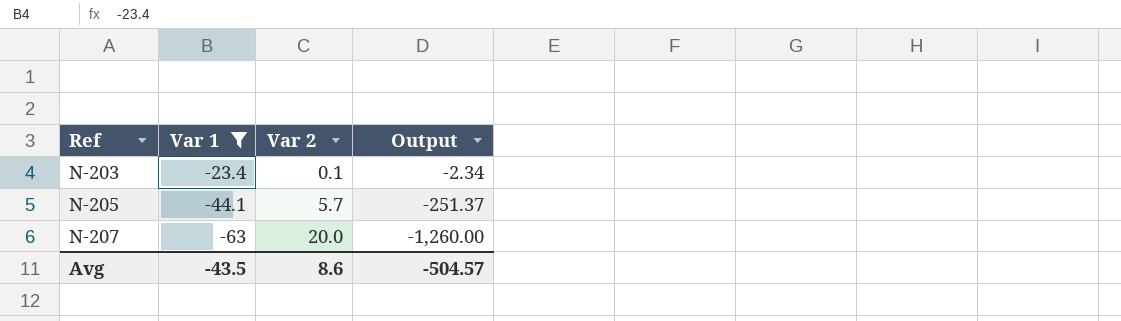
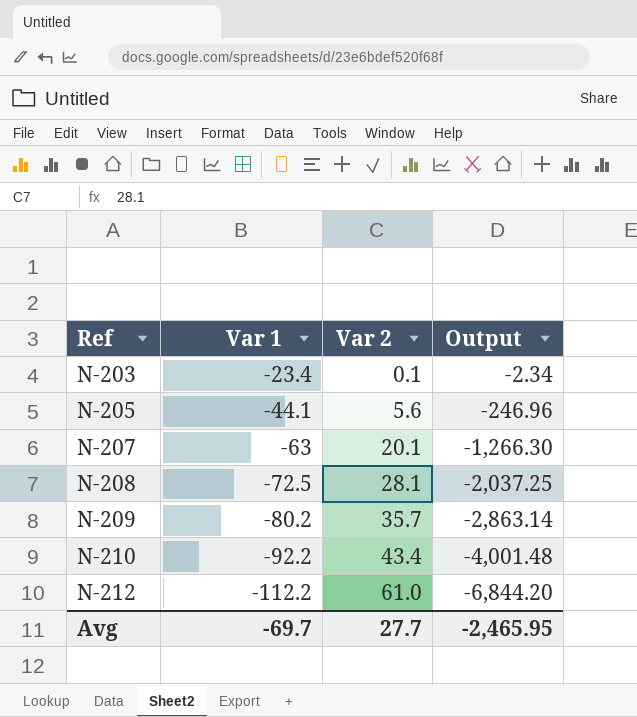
filter: Var 1 >= -63 -> none
N-205 | Var 2: 5.7 -> 5.6
N-205 | Output: -251.37 -> -246.96
N-207 | Var 2: 20.0 -> 20.1
N-207 | Output: -1,260.00 -> -1,266.30
Avg | Var 1: -43.5 -> -69.7
Avg | Var 2: 8.6 -> 27.7
Avg | Output: -504.57 -> -2,465.95

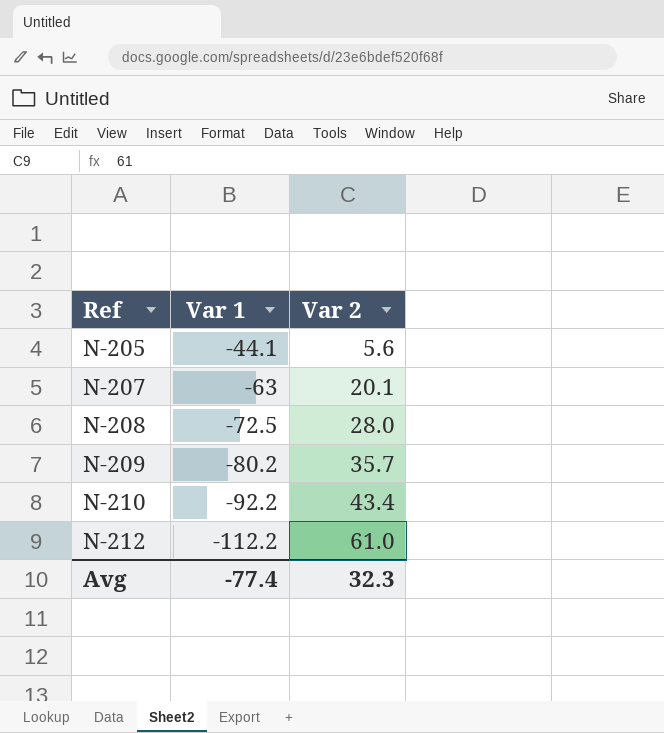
column Output | formula: [Var 1] * [Var 2] -> none
row N-203: -23.4 | 0.1 | -2.34 -> none
N-208 | Var 2: 28.1 -> 28.0
Avg | Var 1: -69.7 -> -77.4
Avg | Var 2: 27.7 -> 32.3

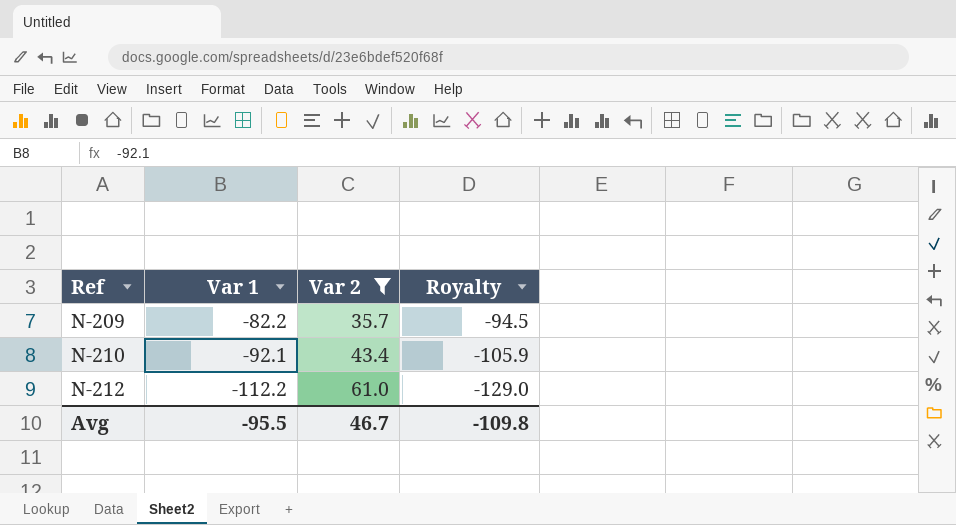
filter: none -> Var 2 >= 35.7
column Royalty | formula: none -> [Var 1] * 1.15
N-209 | Var 1: -80.2 -> -82.2
N-210 | Var 1: -92.2 -> -92.1
Avg | Var 1: -77.4 -> -95.5
Avg | Var 2: 32.3 -> 46.7

